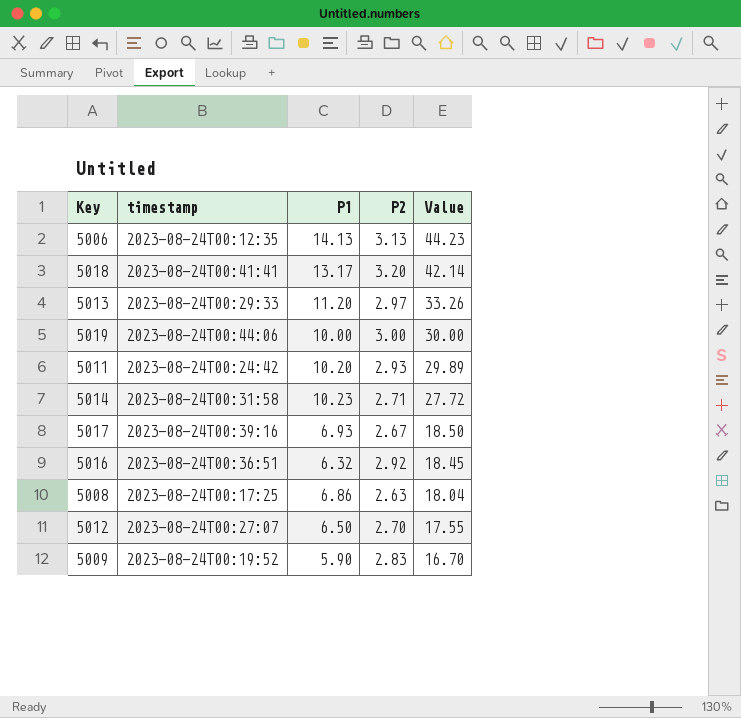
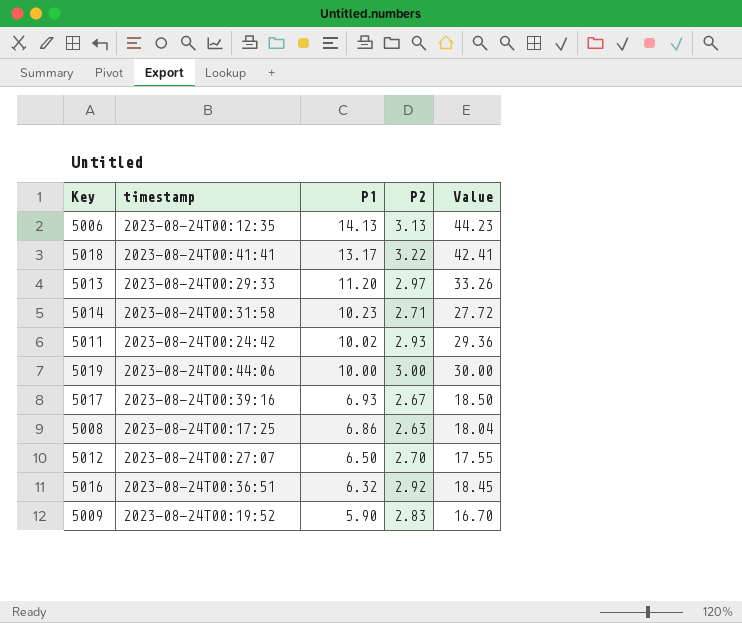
row order: Value descending -> P1 descending
5018 | P2: 3.20 -> 3.22
5018 | Value: 42.14 -> 42.41
5011 | P1: 10.20 -> 10.02
5011 | Value: 29.89 -> 29.36

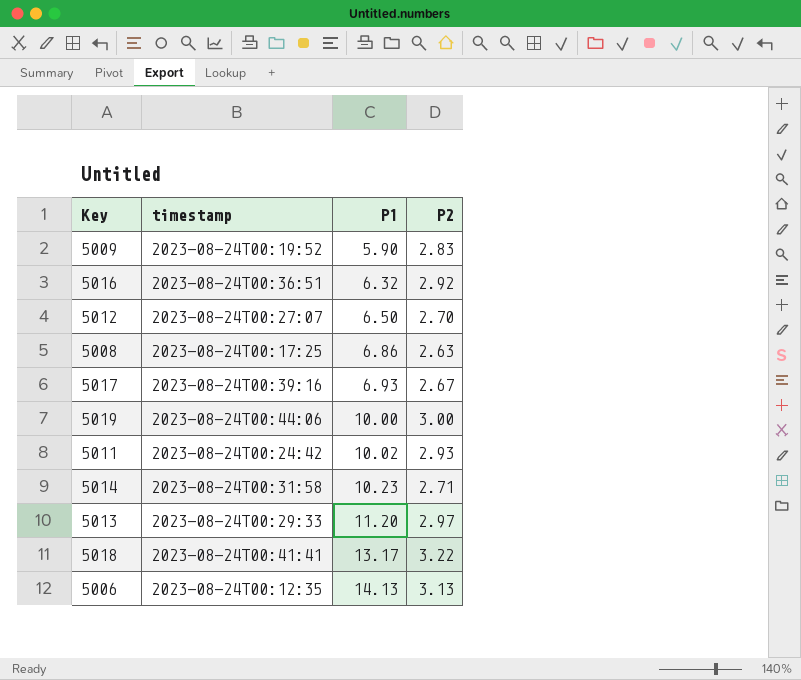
row order: P1 descending -> P1 ascending
column Value | formula: [P1] * [P2] -> none

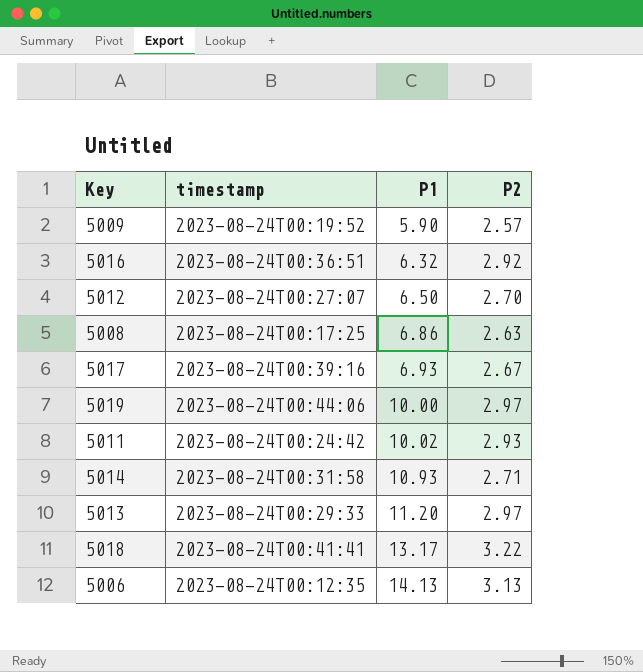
5009 | P2: 2.83 -> 2.57
5019 | P2: 3.00 -> 2.97
5014 | P1: 10.23 -> 10.93

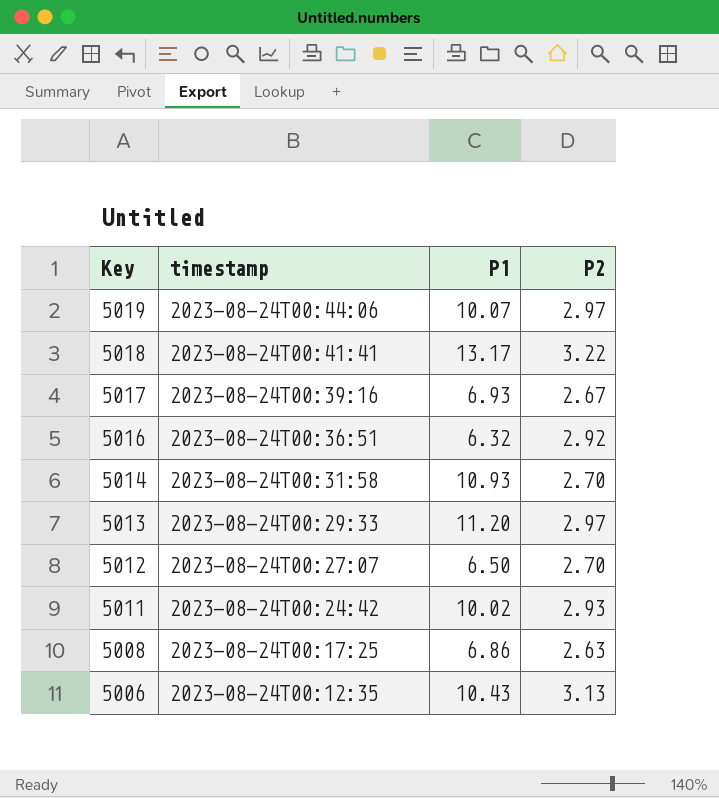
row order: P1 ascending -> Key descending
row 5009: 2023-08-24T00:19:52 | 5.90 | 2.57 -> none
5019 | P1: 10.00 -> 10.07
5014 | P2: 2.71 -> 2.70
5006 | P1: 14.13 -> 10.43

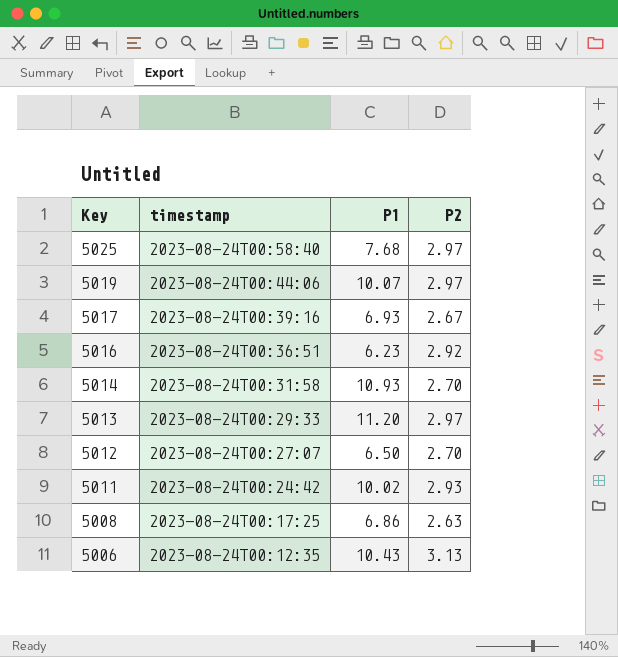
row 5018: 2023-08-24T00:41:41 | 13.17 | 3.22 -> none
row 5025: none -> 2023-08-24T00:58:40 | 7.68 | 2.97
5016 | P1: 6.32 -> 6.23

